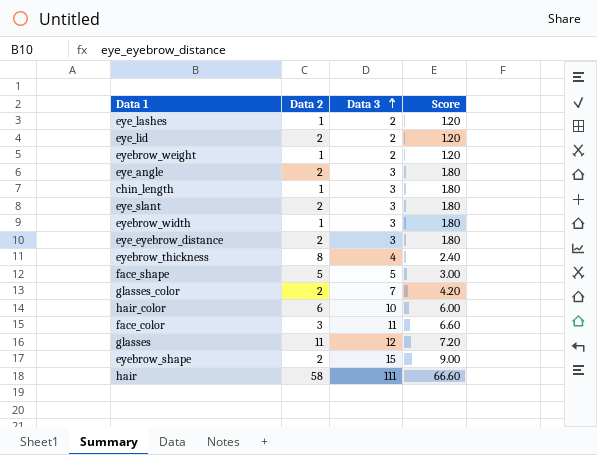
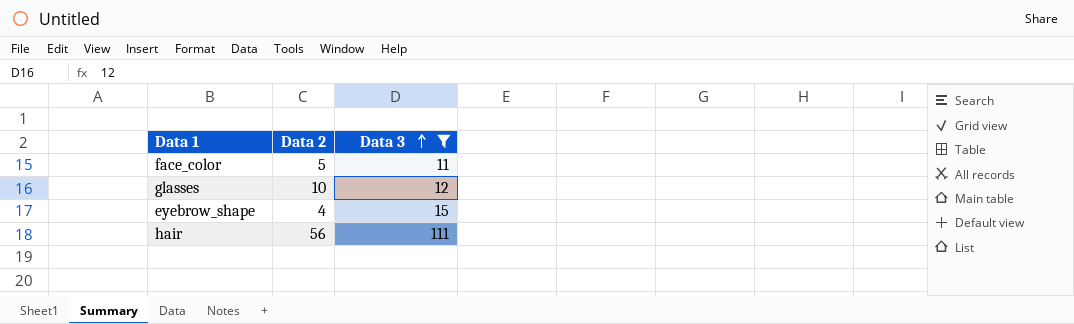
filter: none -> Data 3 >= 11
column Score | formula: [Data 3] * 0.6 -> none
face_color | Data 2: 3 -> 5
glasses | Data 2: 11 -> 10
eyebrow_shape | Data 2: 2 -> 4
hair | Data 2: 58 -> 56

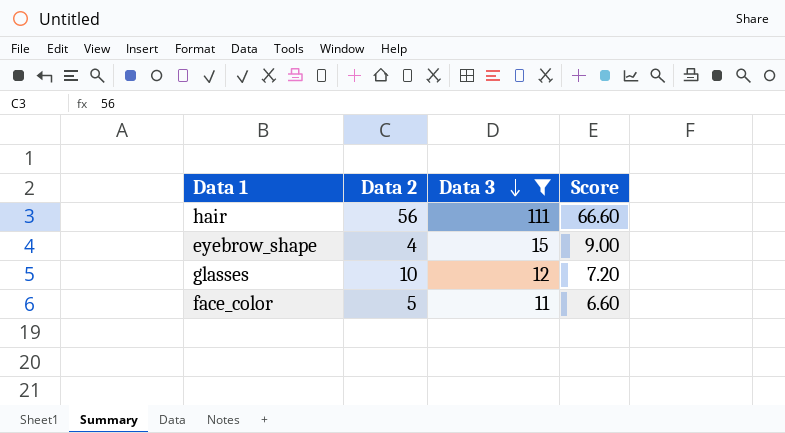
row order: Data 3 ascending -> Data 3 descending
column Score | formula: none -> [Data 3] * 0.6

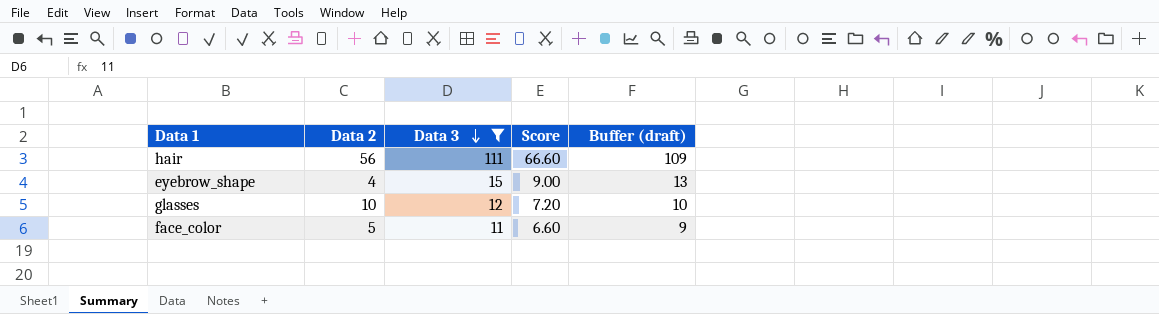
column Buffer (draft) | formula: none -> [Data 3] - 2

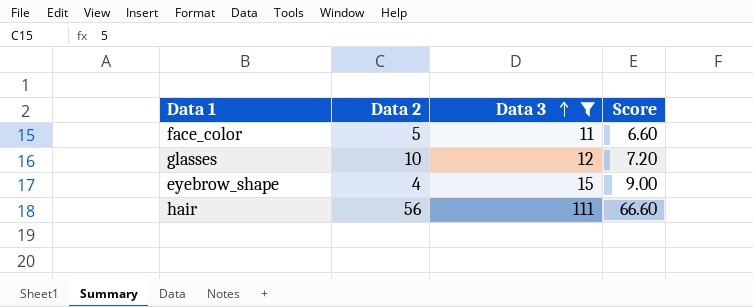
row order: Data 3 descending -> Data 3 ascending
column Buffer (draft) | formula: [Data 3] - 2 -> none

